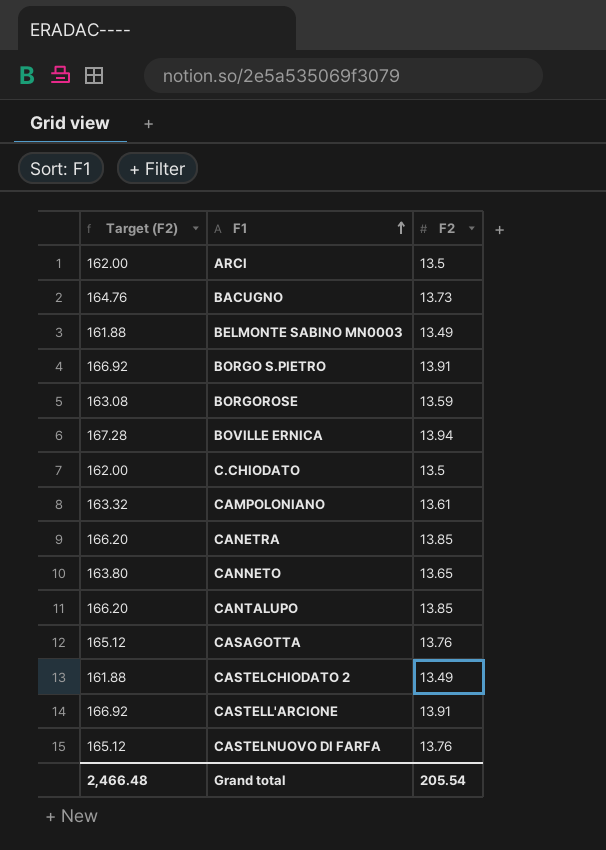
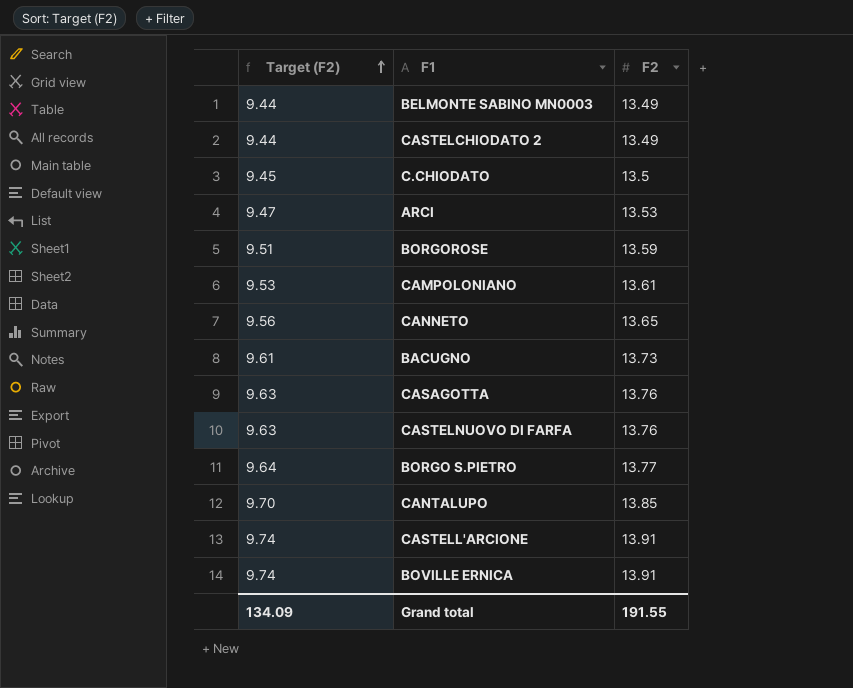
row order: F1 ascending -> Target (F2) ascending
column Target (F2) | formula: [F2] * 12 -> [F2] * 0.7
row CANETRA: 166.20 | 13.85 -> none
ARCI | F2: 13.5 -> 13.53
BORGO S.PIETRO | F2: 13.91 -> 13.77
BOVILLE ERNICA | F2: 13.94 -> 13.91
Grand total | Target (F2): 2,466.48 -> 134.09
Grand total | F2: 205.54 -> 191.55

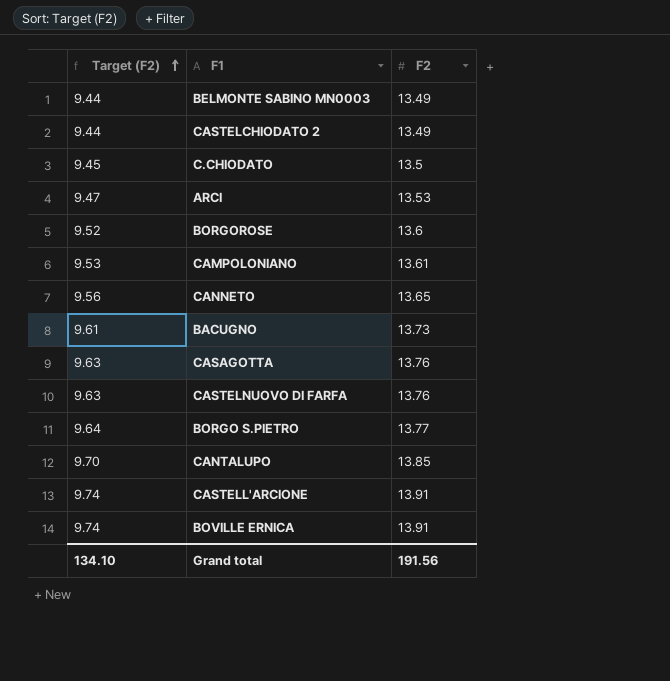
BORGOROSE | Target (F2): 9.51 -> 9.52
BORGOROSE | F2: 13.59 -> 13.6
Grand total | Target (F2): 134.09 -> 134.10
Grand total | F2: 191.55 -> 191.56

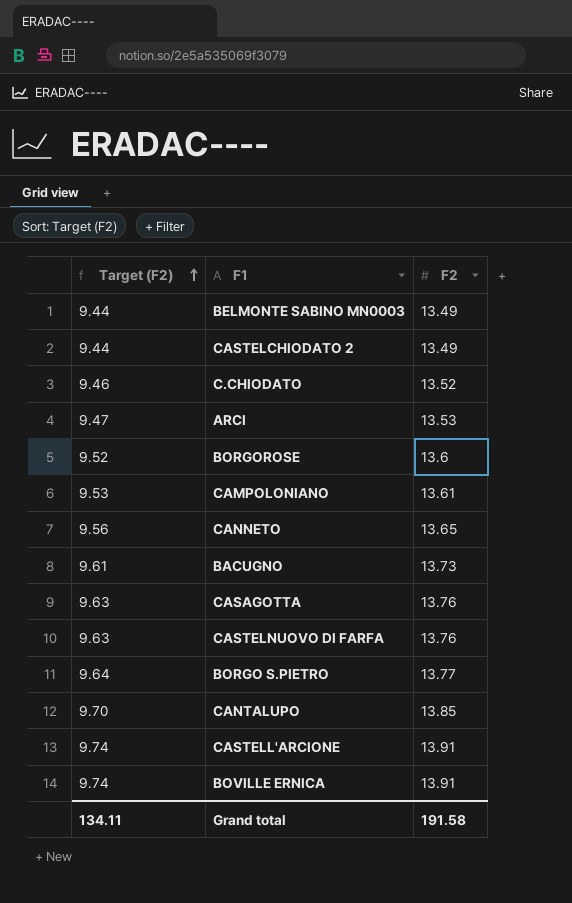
C.CHIODATO | Target (F2): 9.45 -> 9.46
C.CHIODATO | F2: 13.5 -> 13.52
Grand total | Target (F2): 134.10 -> 134.11
Grand total | F2: 191.56 -> 191.58

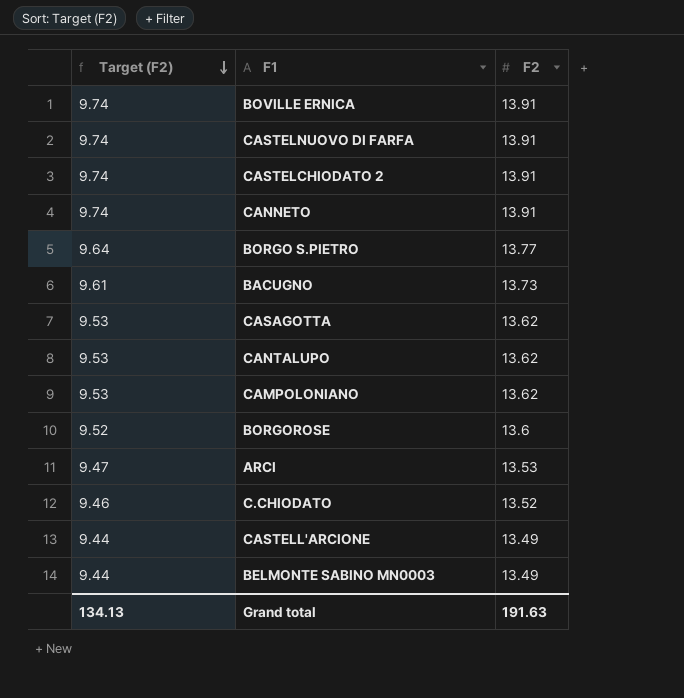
row order: Target (F2) ascending -> Target (F2) descending
CASTELNUOVO DI FARFA | Target (F2): 9.63 -> 9.74
CASTELNUOVO DI FARFA | F2: 13.76 -> 13.91
CASTELCHIODATO 2 | Target (F2): 9.44 -> 9.74
CASTELCHIODATO 2 | F2: 13.49 -> 13.91
CANNETO | Target (F2): 9.56 -> 9.74
CANNETO | F2: 13.65 -> 13.91
CASAGOTTA | Target (F2): 9.63 -> 9.53
CASAGOTTA | F2: 13.76 -> 13.62
CANTALUPO | Target (F2): 9.70 -> 9.53
CANTALUPO | F2: 13.85 -> 13.62
CAMPOLONIANO | F2: 13.61 -> 13.62
CASTELL'ARCIONE | Target (F2): 9.74 -> 9.44
CASTELL'ARCIONE | F2: 13.91 -> 13.49
Grand total | Target (F2): 134.11 -> 134.13
Grand total | F2: 191.58 -> 191.63

